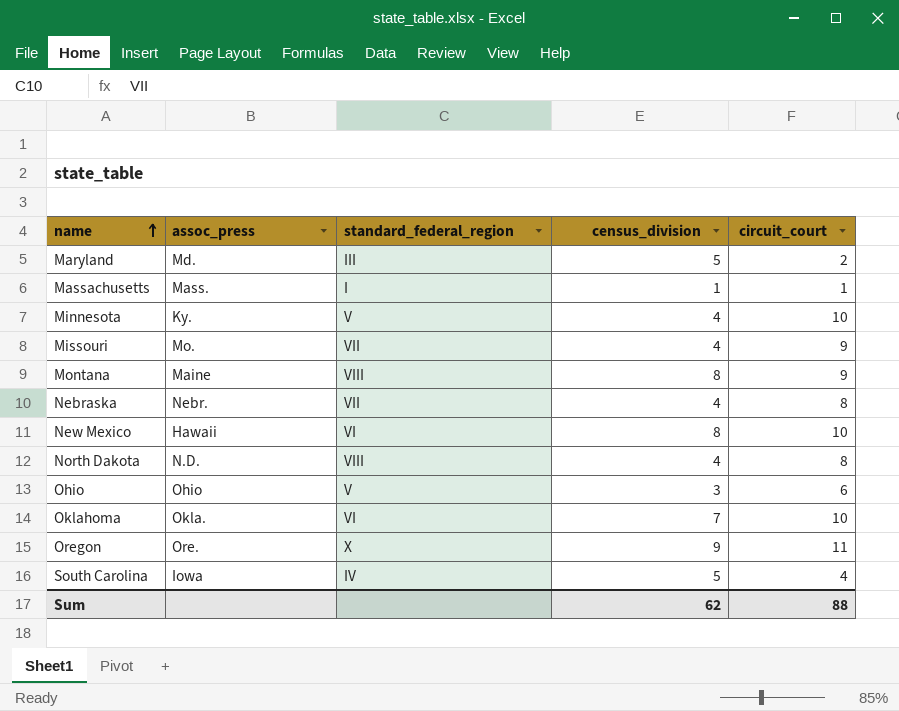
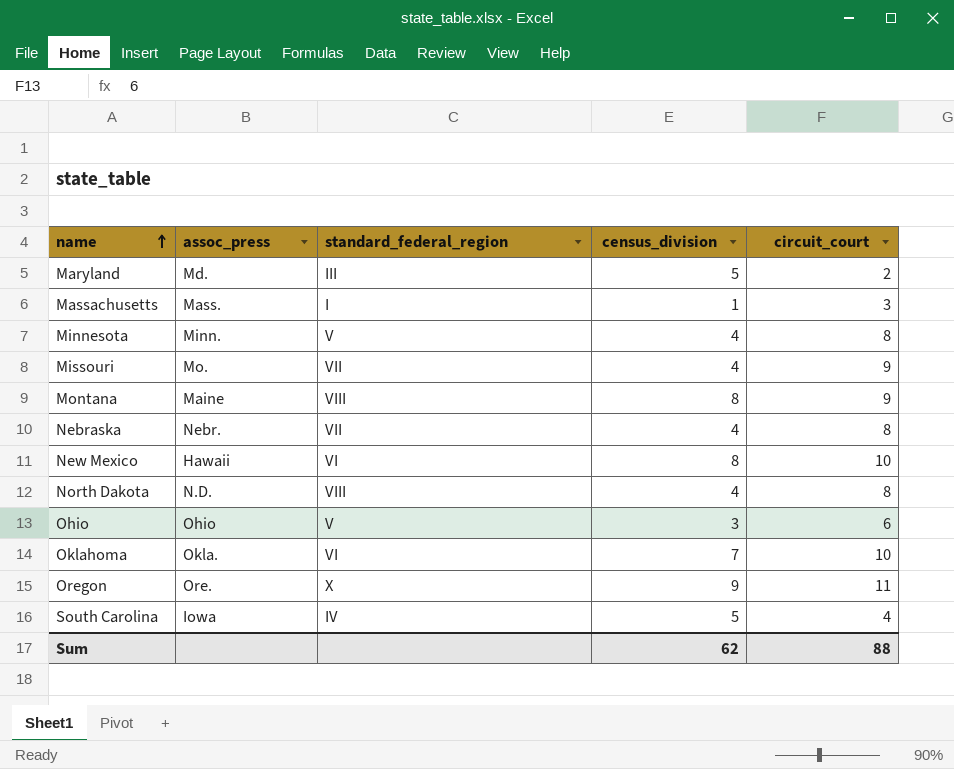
Massachusetts | circuit_court: 1 -> 3
Minnesota | assoc_press: Ky. -> Minn.
Minnesota | circuit_court: 10 -> 8

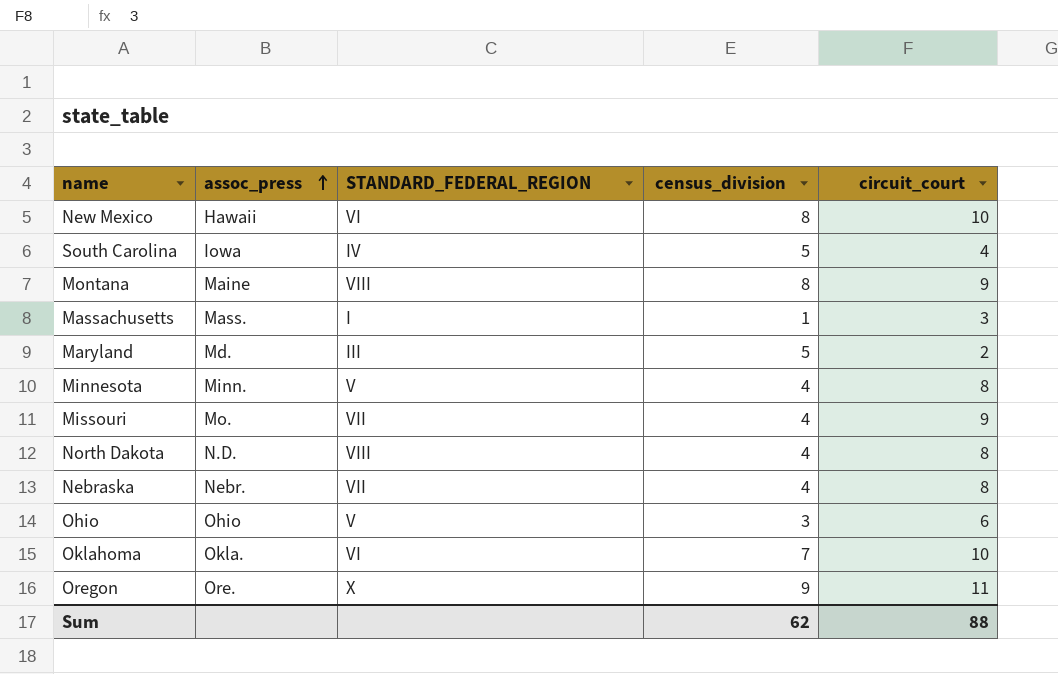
row order: name ascending -> assoc_press ascending
column name: standard_federal_region -> STANDARD_FEDERAL_REGION

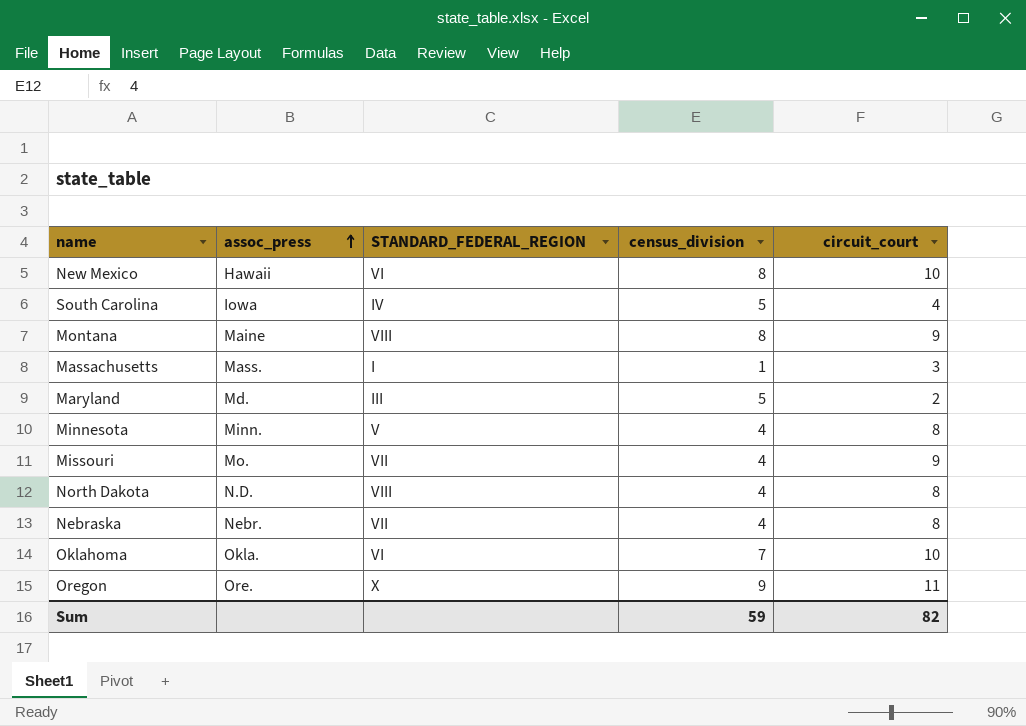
row Ohio: Ohio | V | 3 | 6 -> none
Sum | census_division: 62 -> 59
Sum | circuit_court: 88 -> 82

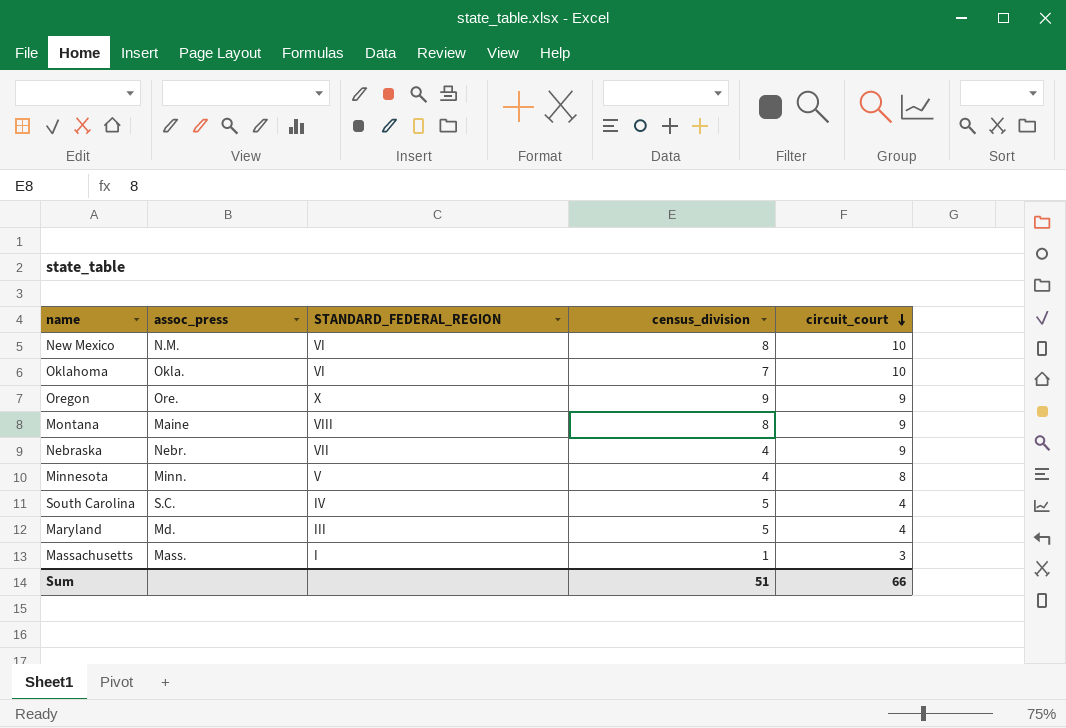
row order: assoc_press ascending -> circuit_court descending
row Missouri: Mo. | VII | 4 | 9 -> none
row North Dakota: N.D. | VIII | 4 | 8 -> none
New Mexico | assoc_press: Hawaii -> N.M.
Oregon | circuit_court: 11 -> 9
Nebraska | circuit_court: 8 -> 9
South Carolina | assoc_press: Iowa -> S.C.
Maryland | circuit_court: 2 -> 4
Sum | census_division: 59 -> 51
Sum | circuit_court: 82 -> 66

